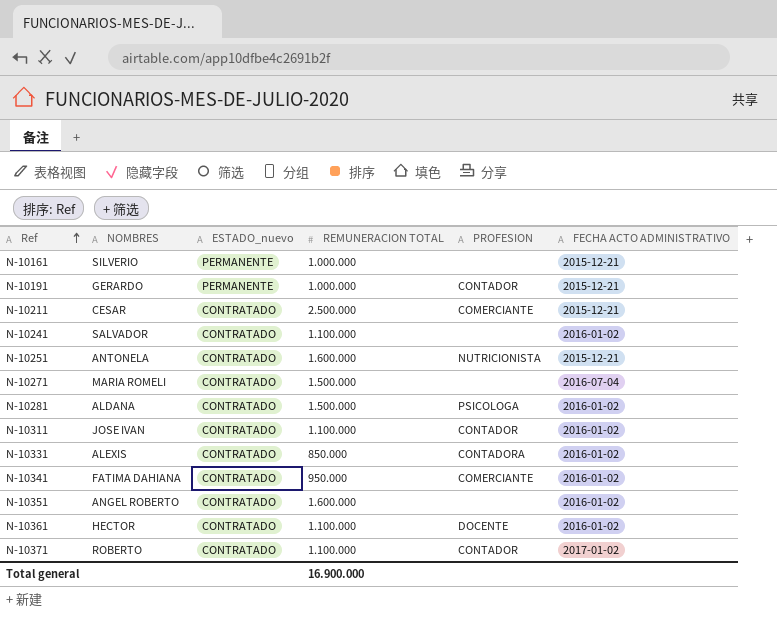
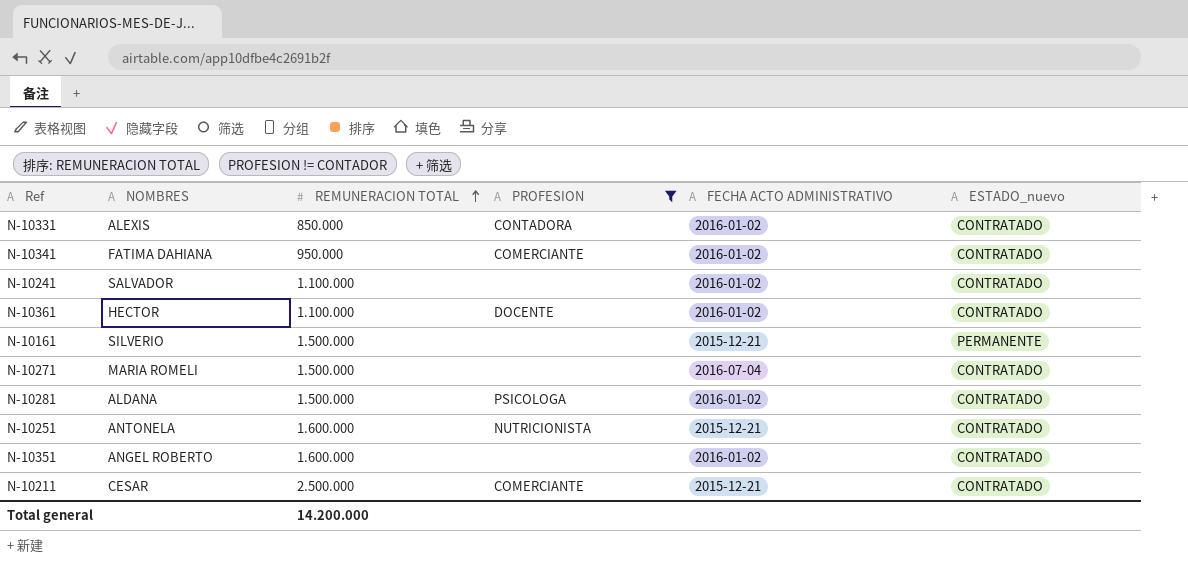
filter: none -> PROFESION != CONTADOR
row order: Ref ascending -> REMUNERACION TOTAL ascending
column ESTADO_nuevo | position: 3 -> 6
N-10161 | REMUNERACION TOTAL: 1.000.000 -> 1.500.000
Total general | REMUNERACION TOTAL: 16.900.000 -> 14.200.000

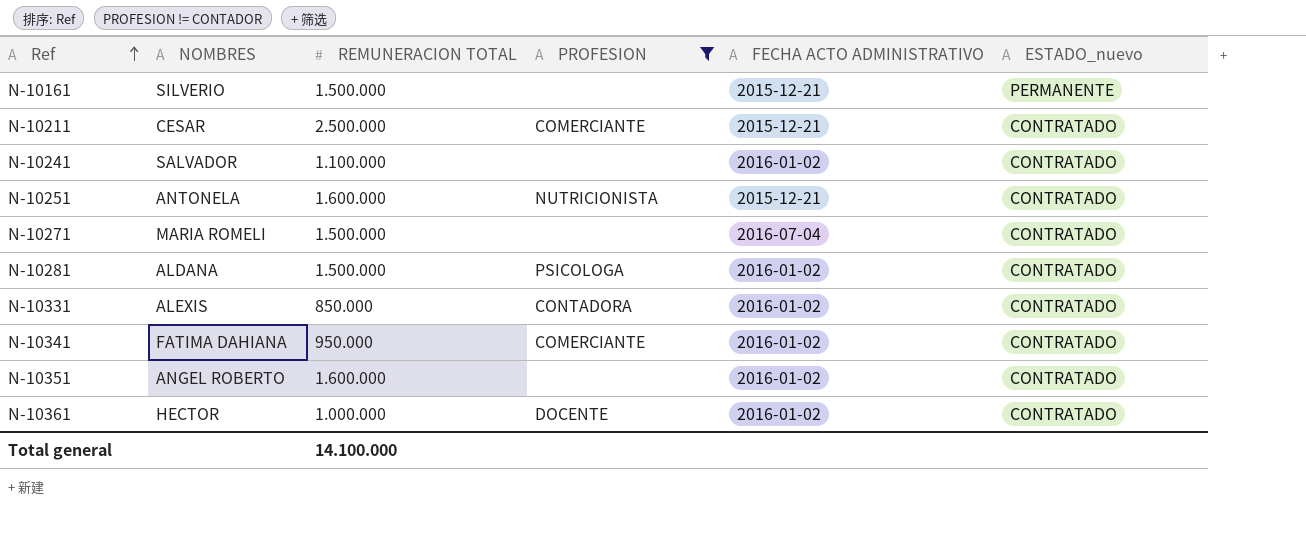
row order: REMUNERACION TOTAL ascending -> Ref ascending
N-10361 | REMUNERACION TOTAL: 1.100.000 -> 1.000.000
Total general | REMUNERACION TOTAL: 14.200.000 -> 14.100.000

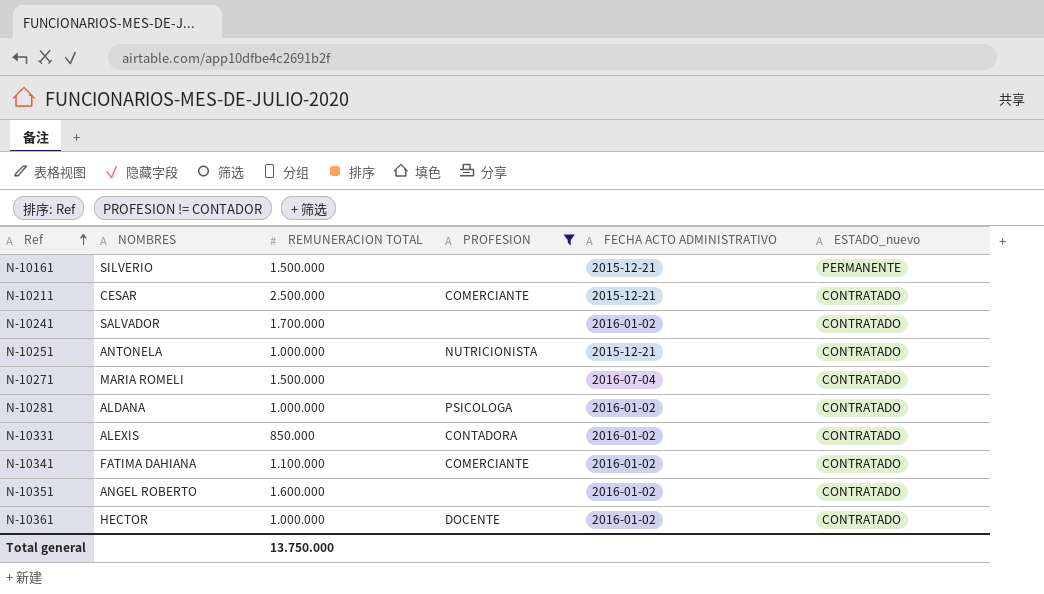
N-10241 | REMUNERACION TOTAL: 1.100.000 -> 1.700.000
N-10251 | REMUNERACION TOTAL: 1.600.000 -> 1.000.000
N-10281 | REMUNERACION TOTAL: 1.500.000 -> 1.000.000
N-10341 | REMUNERACION TOTAL: 950.000 -> 1.100.000
Total general | REMUNERACION TOTAL: 14.100.000 -> 13.750.000

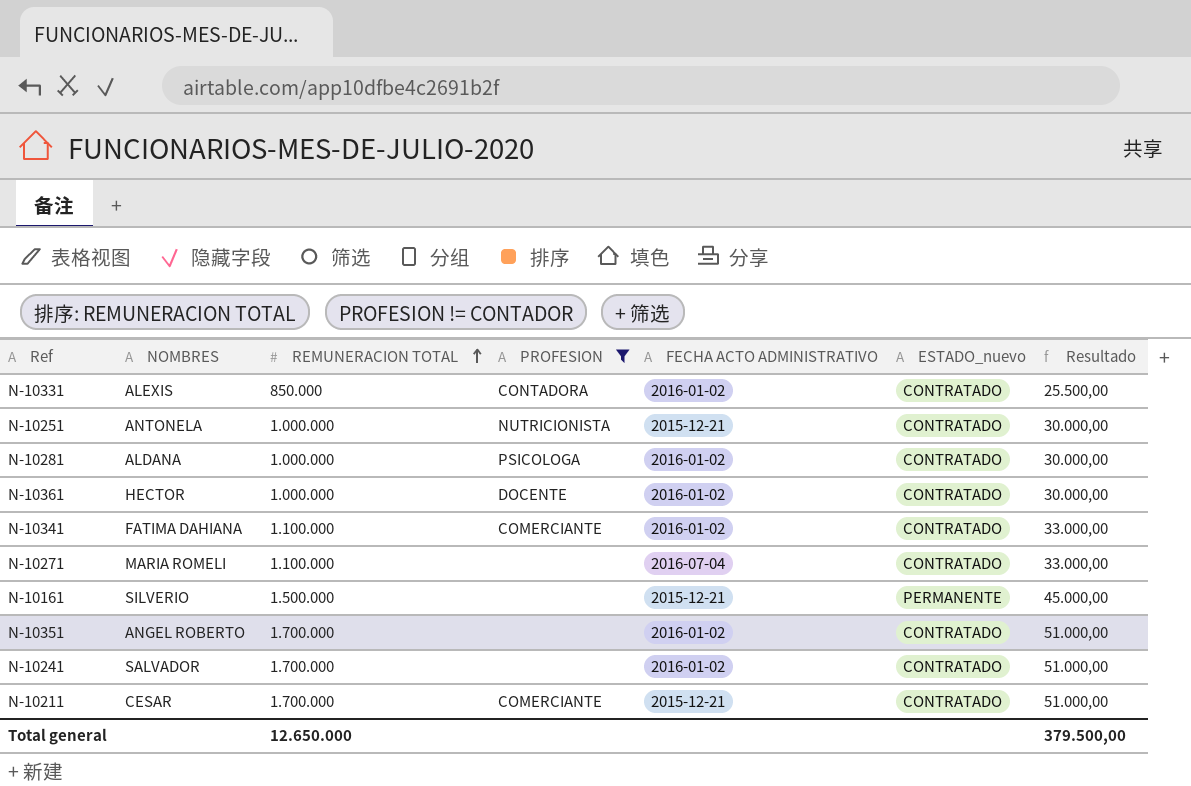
row order: Ref ascending -> REMUNERACION TOTAL ascending
column Resultado | formula: none -> [REMUNERACION TOTAL] * 0,03
N-10271 | REMUNERACION TOTAL: 1.500.000 -> 1.100.000
N-10351 | REMUNERACION TOTAL: 1.600.000 -> 1.700.000
N-10211 | REMUNERACION TOTAL: 2.500.000 -> 1.700.000
Total general | REMUNERACION TOTAL: 13.750.000 -> 12.650.000

